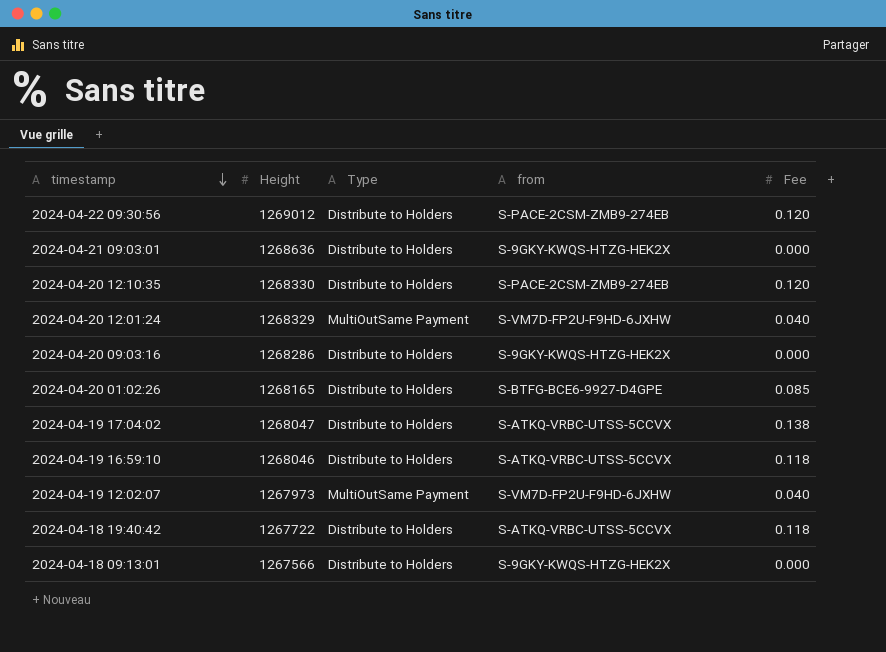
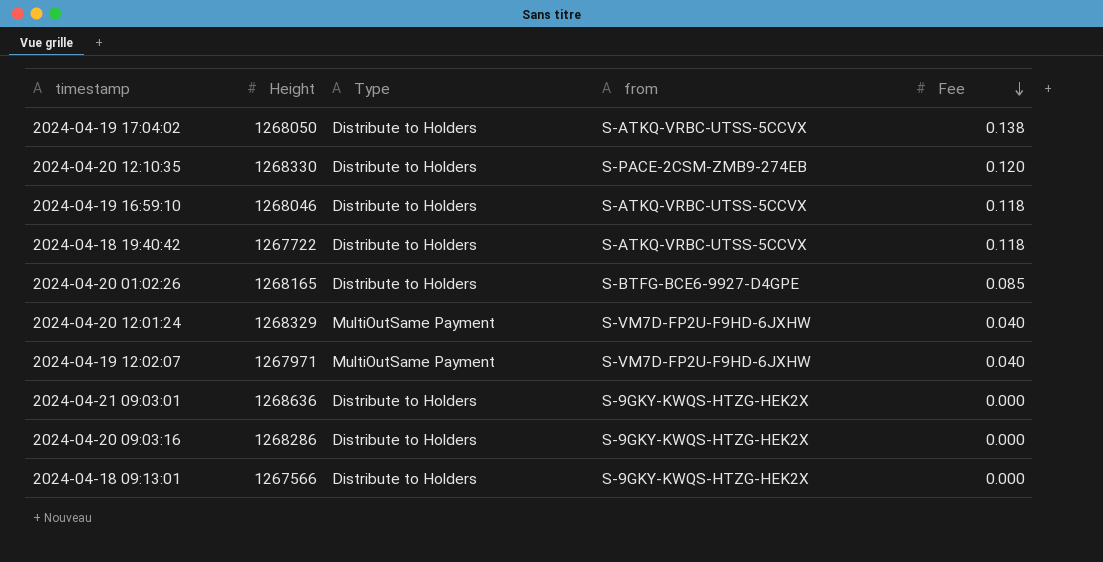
row order: timestamp descending -> Fee descending
row 2024-04-22 09:30:56: 1269012 | Distribute to Holders | S-PACE-2CSM-ZMB9-274EB | 0.120 -> none
2024-04-19 17:04:02 | Height: 1268047 -> 1268050
2024-04-19 12:02:07 | Height: 1267973 -> 1267971

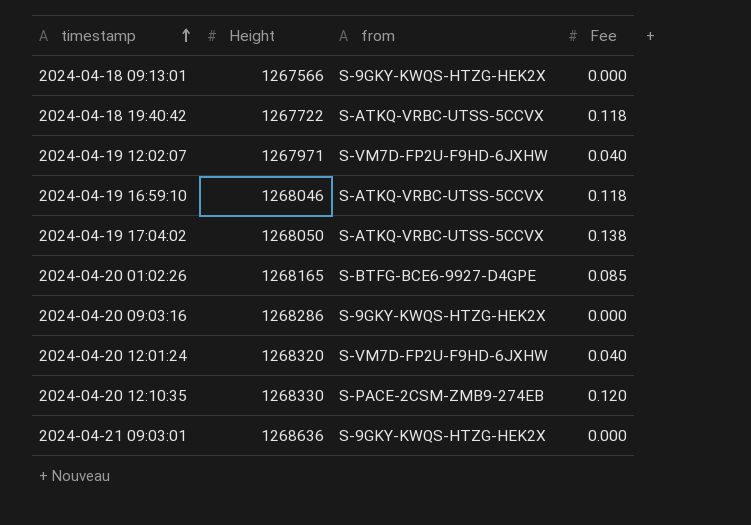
row order: Fee descending -> timestamp ascending
column Type | position: 3 -> none
2024-04-20 12:01:24 | Height: 1268329 -> 1268320

